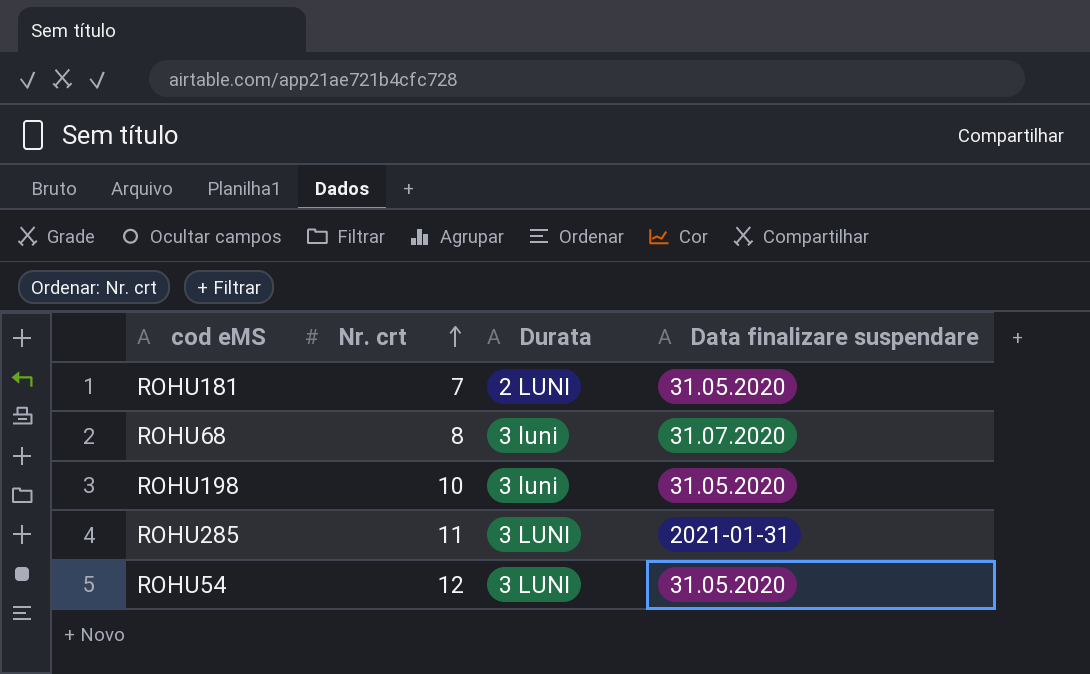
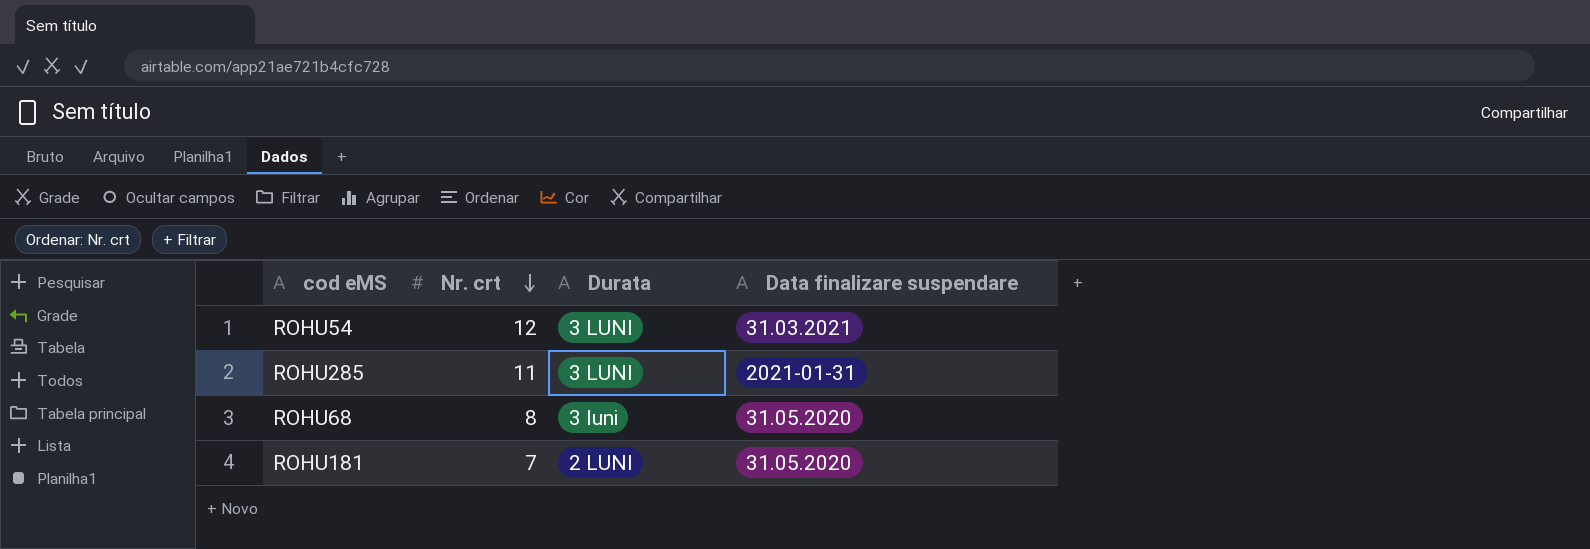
row order: Nr. crt ascending -> Nr. crt descending
row ROHU198: 10 | 3 luni | 31.05.2020 -> none
ROHU54 | Data finalizare suspendare: 31.05.2020 -> 31.03.2021
ROHU68 | Data finalizare suspendare: 31.07.2020 -> 31.05.2020

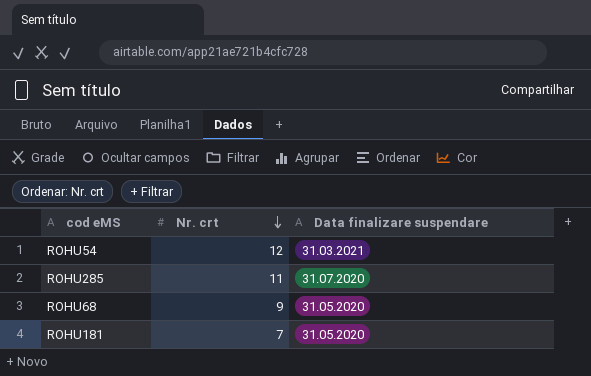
column Durata | position: 3 -> none
ROHU285 | Data finalizare suspendare: 2021-01-31 -> 31.07.2020
ROHU68 | Nr. crt: 8 -> 9

